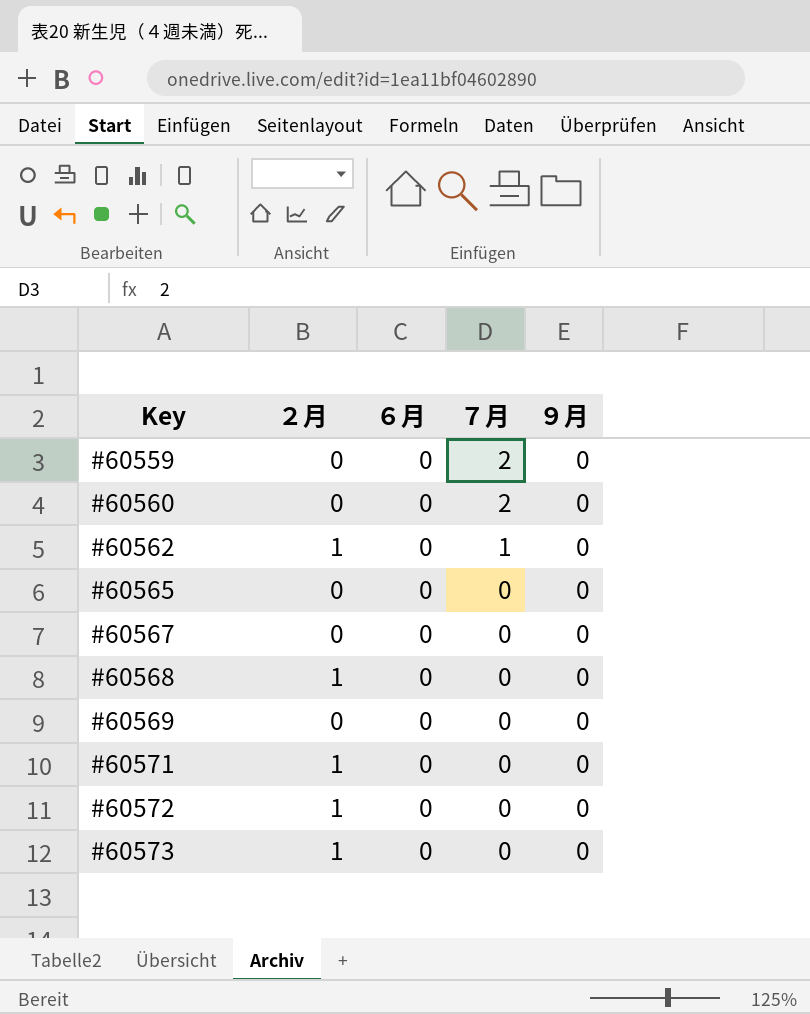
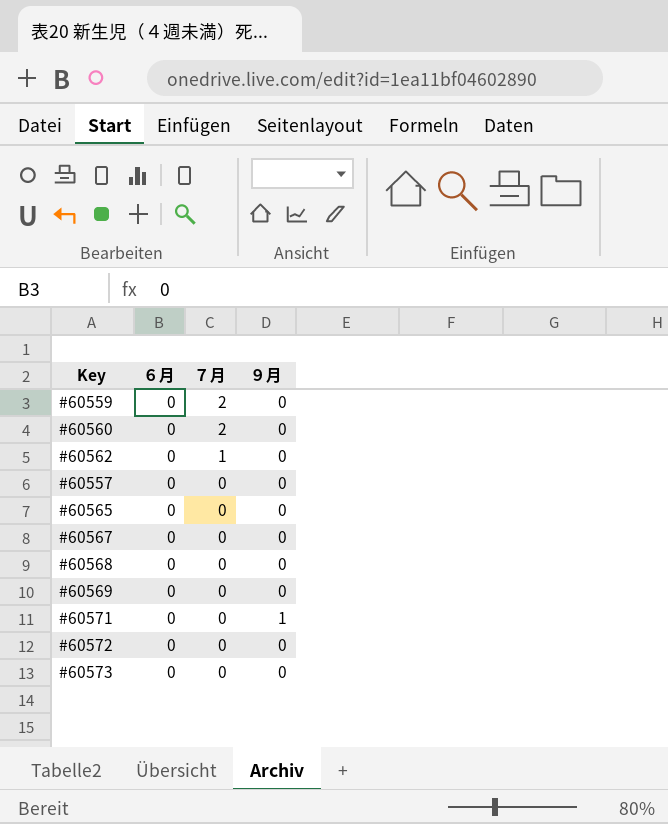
column ２月 | position: 2 -> none
row #60557: none -> 0 | 0 | 0
#60571 | ９月: 0 -> 1

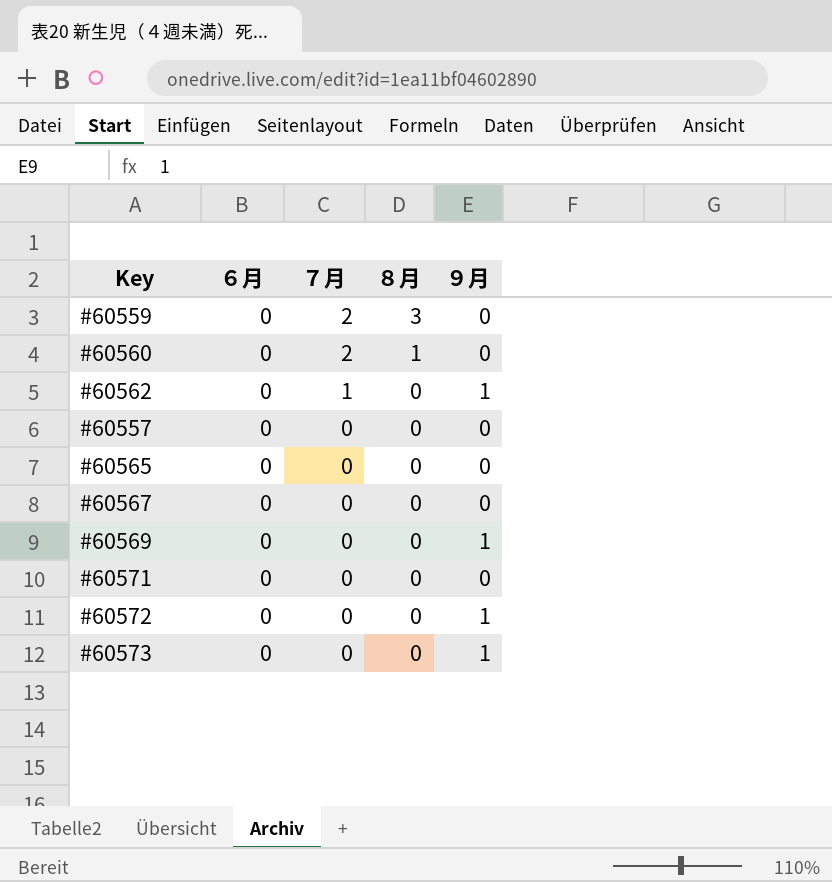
column ８月 | position: none -> 4
row #60568: 0 | 0 | 0 -> none
#60562 | ９月: 0 -> 1
#60569 | ９月: 0 -> 1
#60571 | ９月: 1 -> 0
#60572 | ９月: 0 -> 1
#60573 | ９月: 0 -> 1

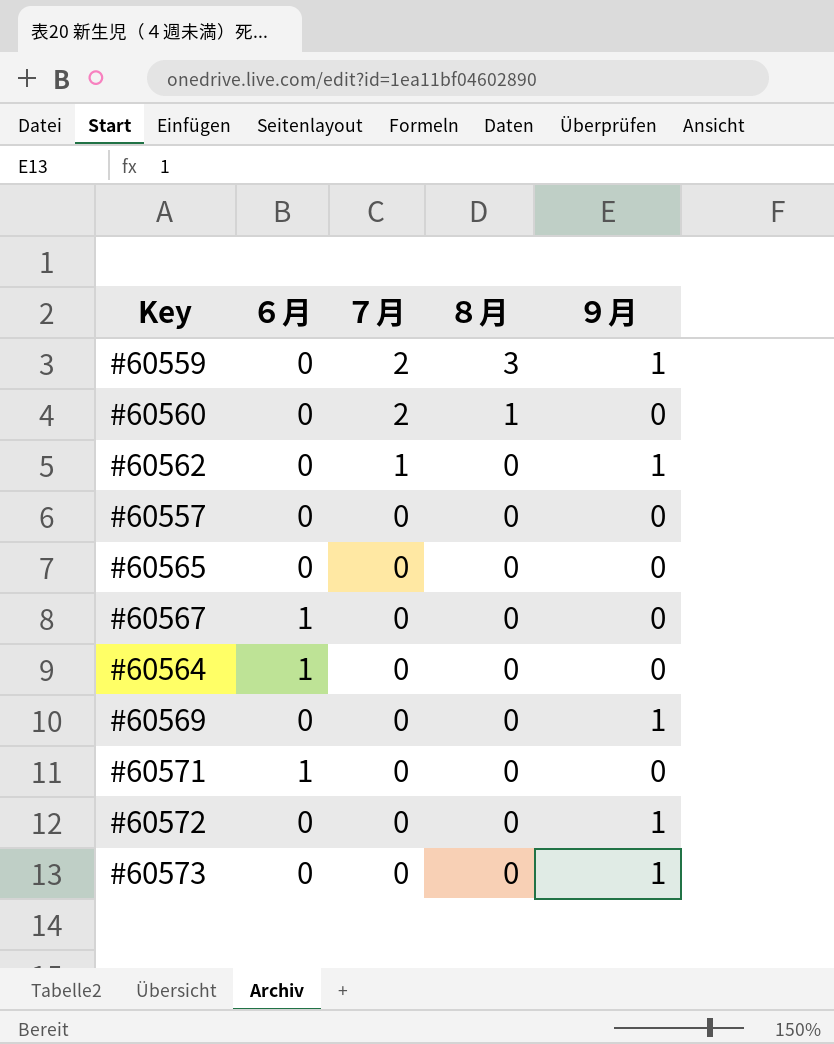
#60559 | ９月: 0 -> 1
#60567 | ６月: 0 -> 1
row #60564: none -> 1 | 0 | 0 | 0
#60571 | ６月: 0 -> 1

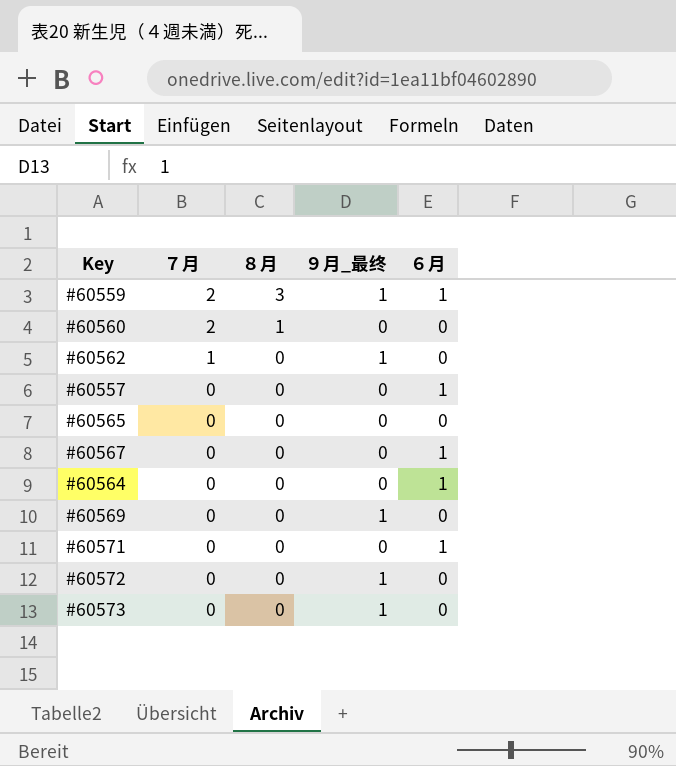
column name: ９月 -> ９月_最终
column ６月 | position: 2 -> 5
#60559 | ６月: 0 -> 1
#60557 | ６月: 0 -> 1

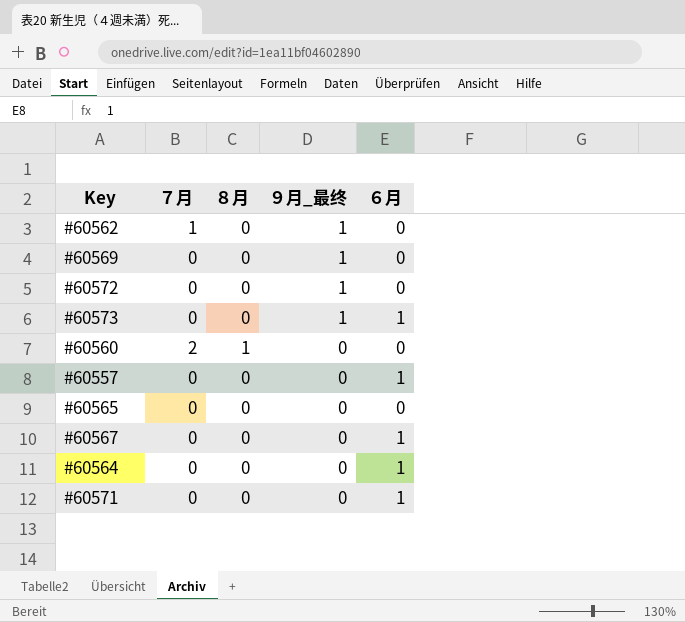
row order: ７月 descending -> ９月_最终 descending
row #60559: 2 | 3 | 1 | 1 -> none
#60573 | ６月: 0 -> 1

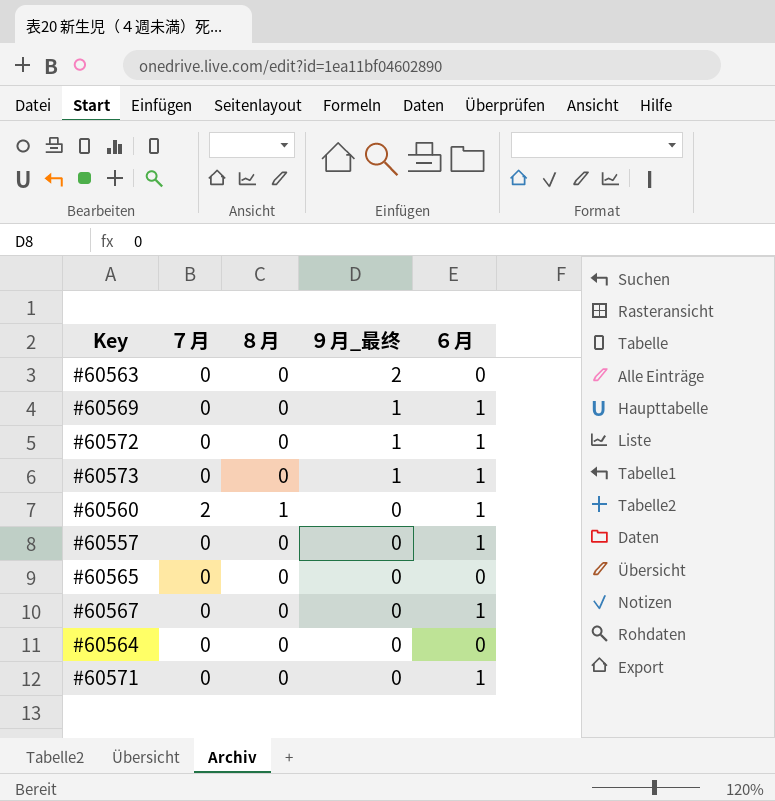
row #60562: 1 | 0 | 1 | 0 -> none
row #60563: none -> 0 | 0 | 2 | 0
#60569 | ６月: 0 -> 1
#60572 | ６月: 0 -> 1
#60560 | ６月: 0 -> 1
#60564 | ６月: 1 -> 0

